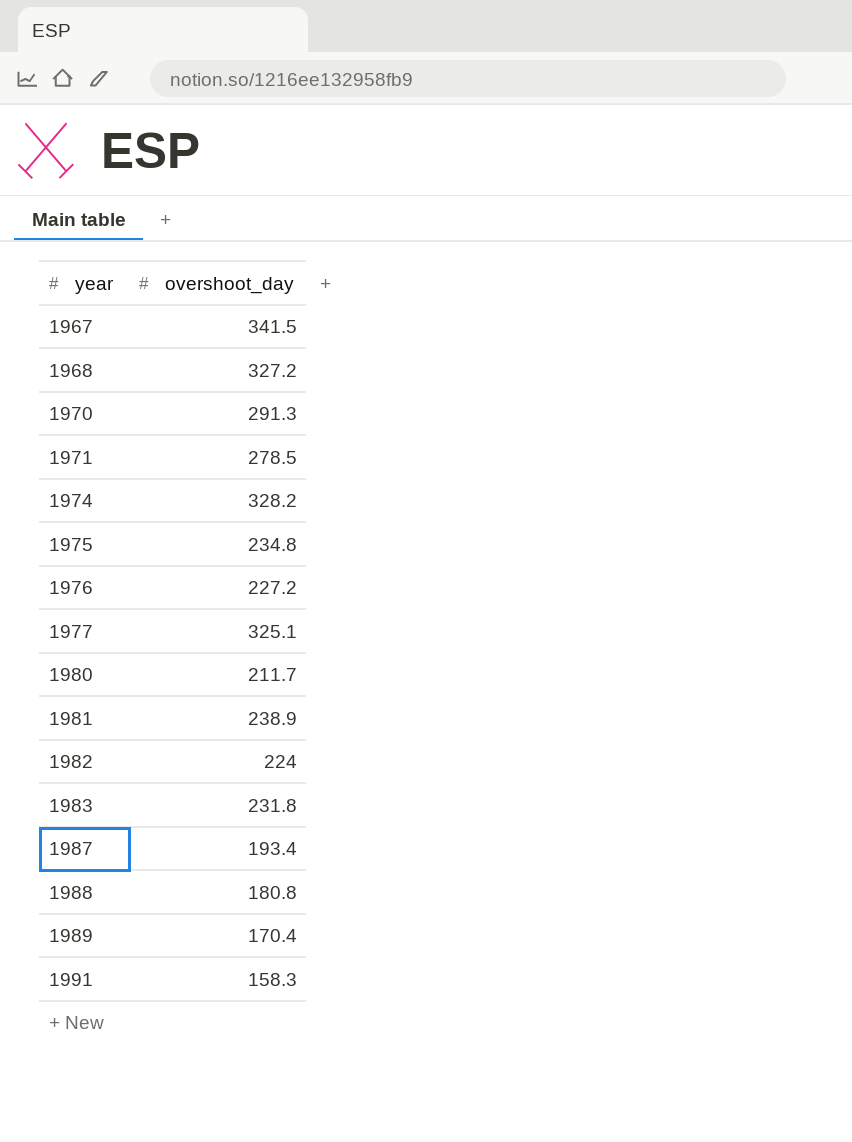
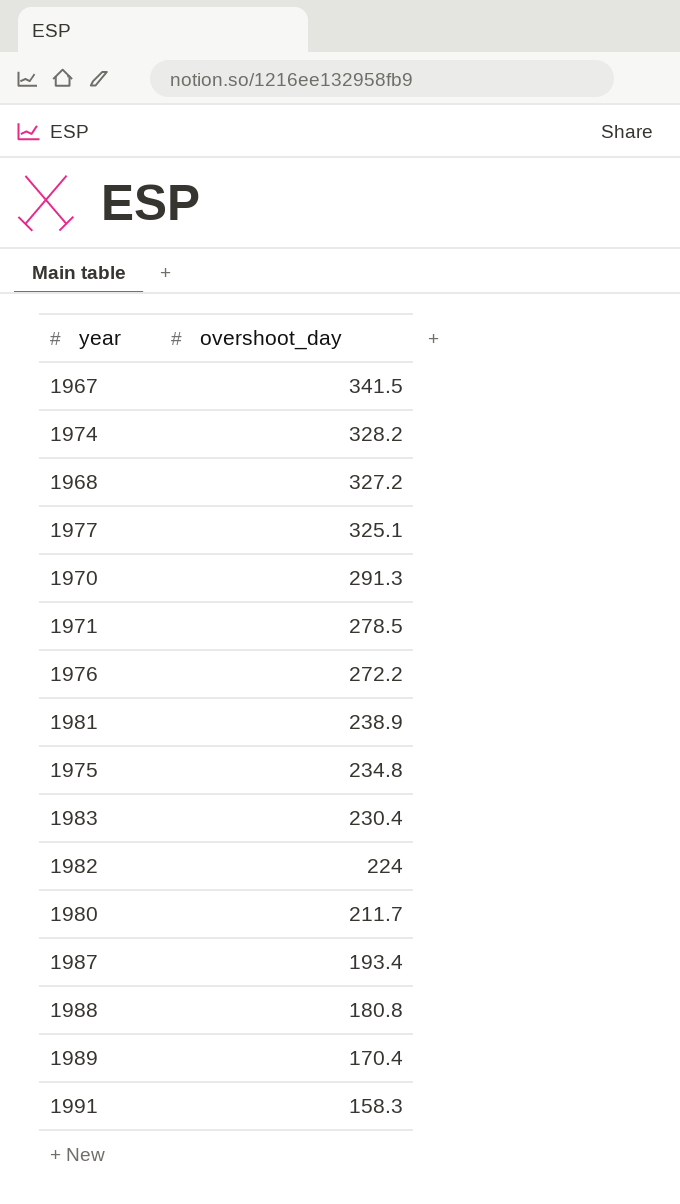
row order: year ascending -> overshoot_day descending
1976 | overshoot_day: 227.2 -> 272.2
1983 | overshoot_day: 231.8 -> 230.4

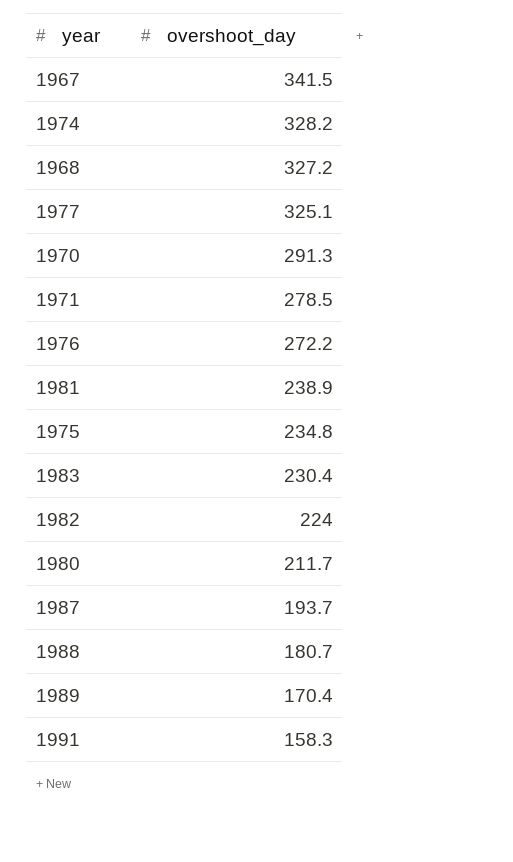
1987 | overshoot_day: 193.4 -> 193.7
1988 | overshoot_day: 180.8 -> 180.7

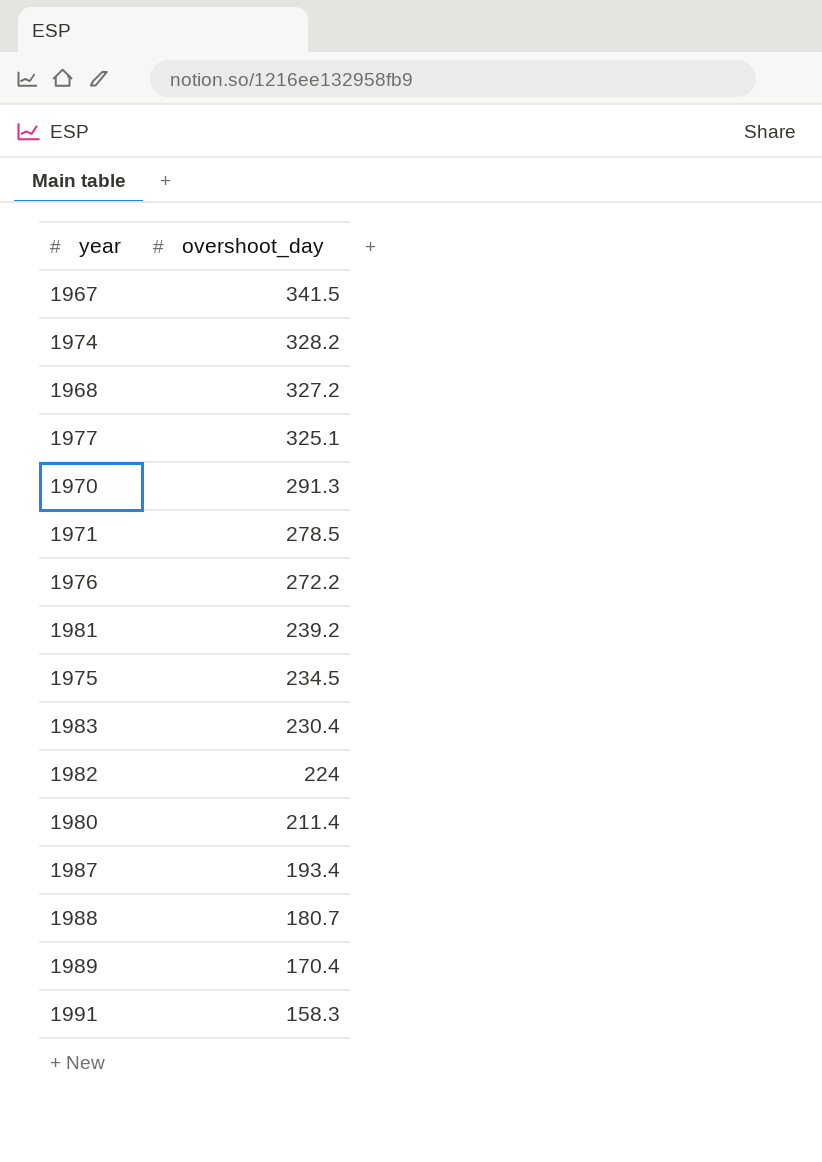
1981 | overshoot_day: 238.9 -> 239.2
1975 | overshoot_day: 234.8 -> 234.5
1980 | overshoot_day: 211.7 -> 211.4
1987 | overshoot_day: 193.7 -> 193.4

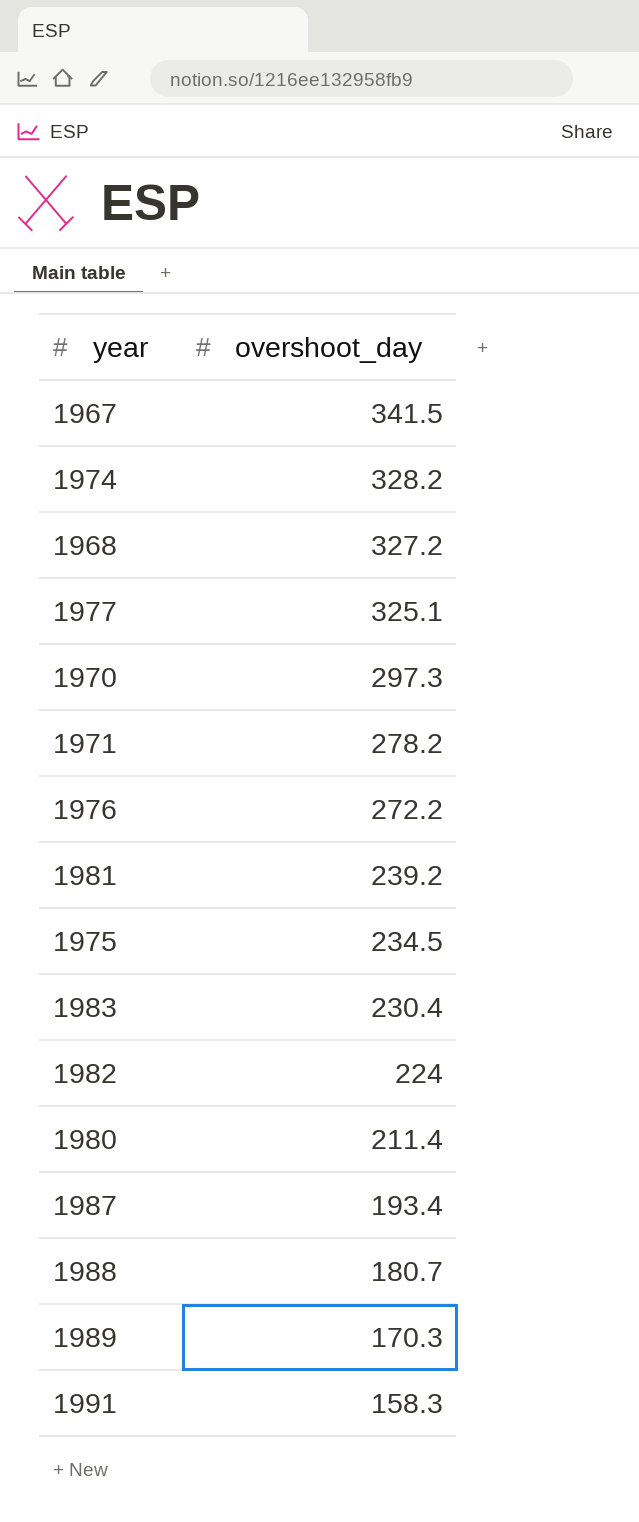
1970 | overshoot_day: 291.3 -> 297.3
1971 | overshoot_day: 278.5 -> 278.2
1989 | overshoot_day: 170.4 -> 170.3

